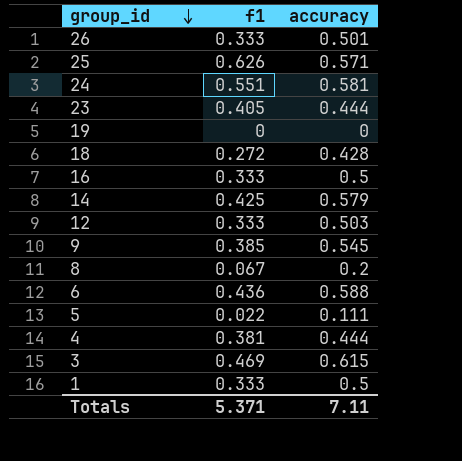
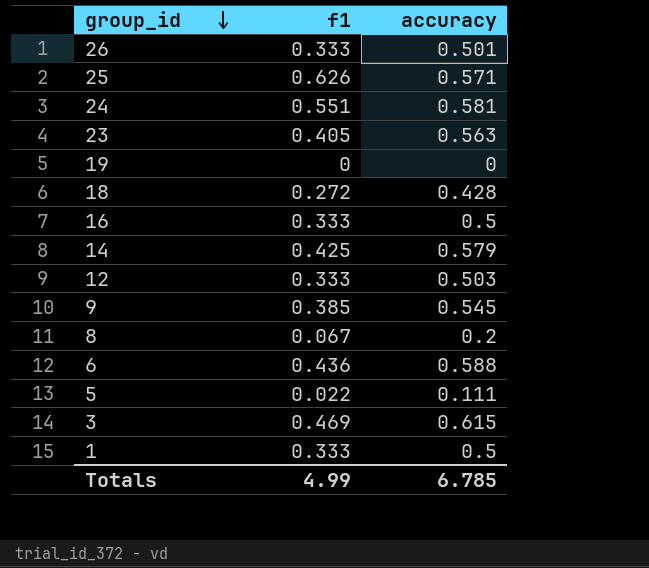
row 4: 0.381 | 0.444 -> none
23 | accuracy: 0.444 -> 0.563
Totals | f1: 5.371 -> 4.99
Totals | accuracy: 7.11 -> 6.785

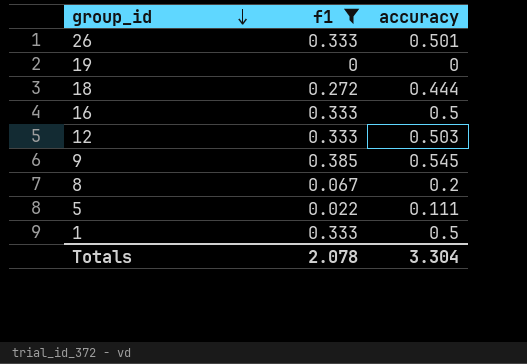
filter: none -> f1 <= 0.385
18 | accuracy: 0.428 -> 0.444
Totals | f1: 4.99 -> 2.078
Totals | accuracy: 6.785 -> 3.304

